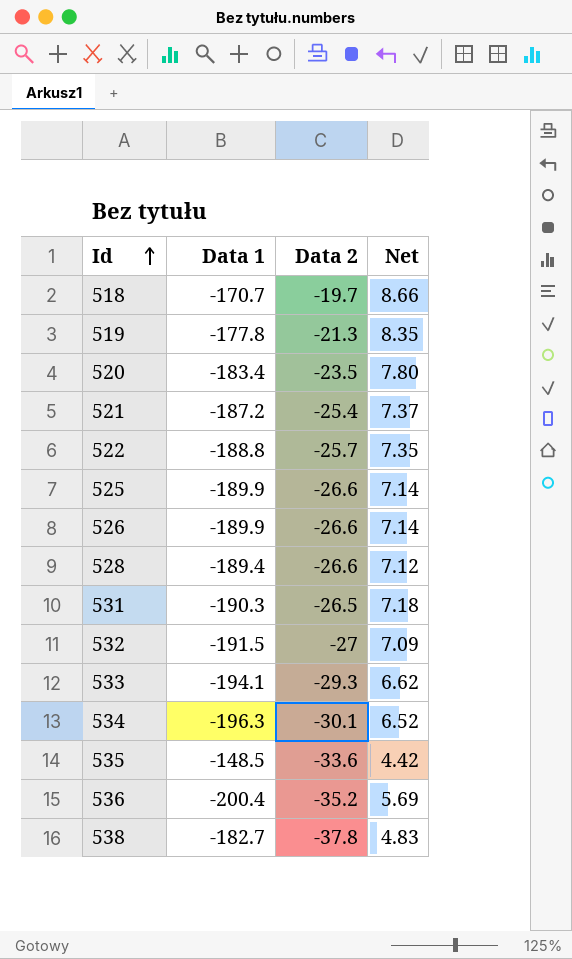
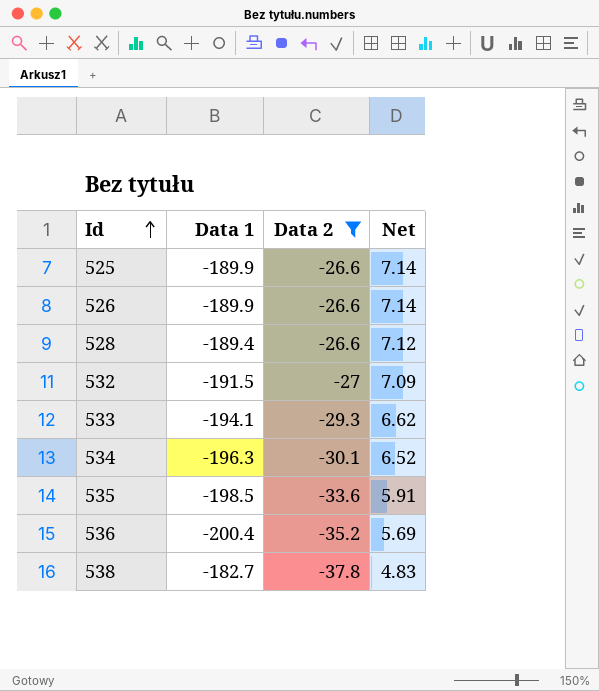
filter: none -> Data 2 <= -26.6
535 | Data 1: -148.5 -> -198.5
535 | Net: 4.42 -> 5.91

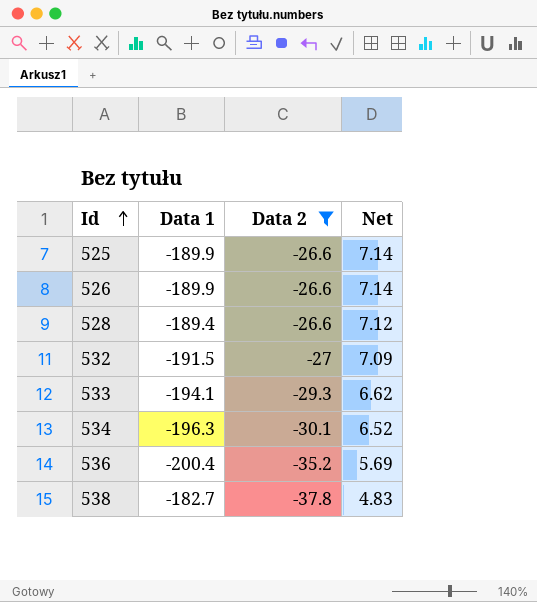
row 535: -198.5 | -33.6 | 5.91 -> none

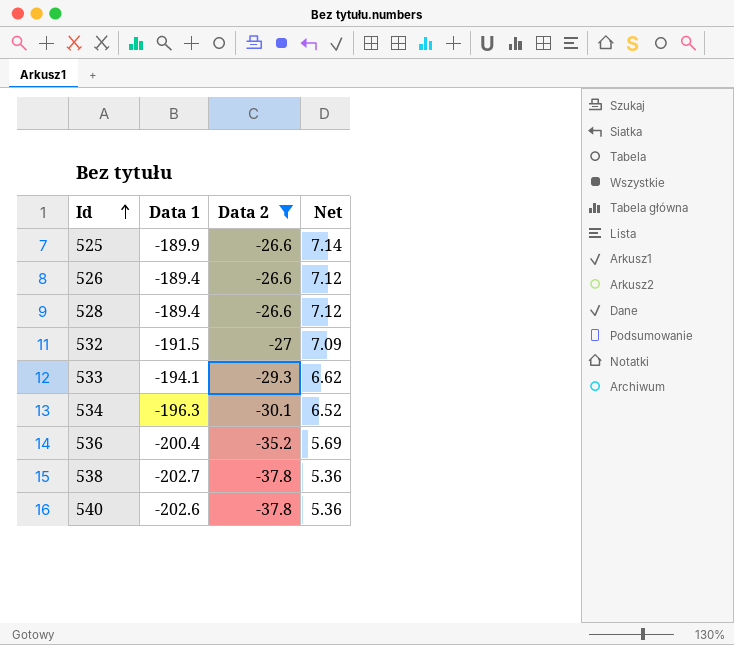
526 | Data 1: -189.9 -> -189.4
526 | Net: 7.14 -> 7.12
538 | Data 1: -182.7 -> -202.7
538 | Net: 4.83 -> 5.36
row 540: none -> -202.6 | -37.8 | 5.36

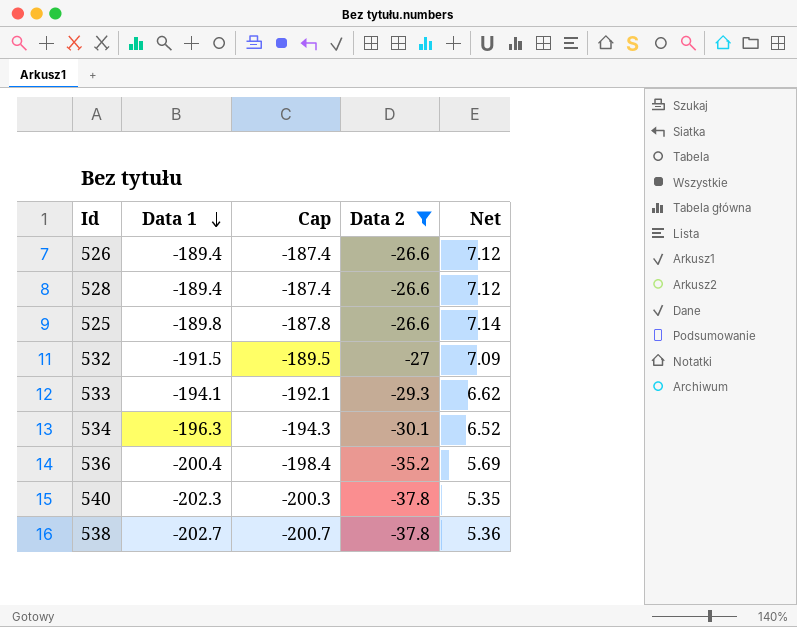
row order: Id ascending -> Data 1 descending
column Cap | formula: none -> [Data 1] + 2
525 | Data 1: -189.9 -> -189.8
540 | Data 1: -202.6 -> -202.3
540 | Net: 5.36 -> 5.35

